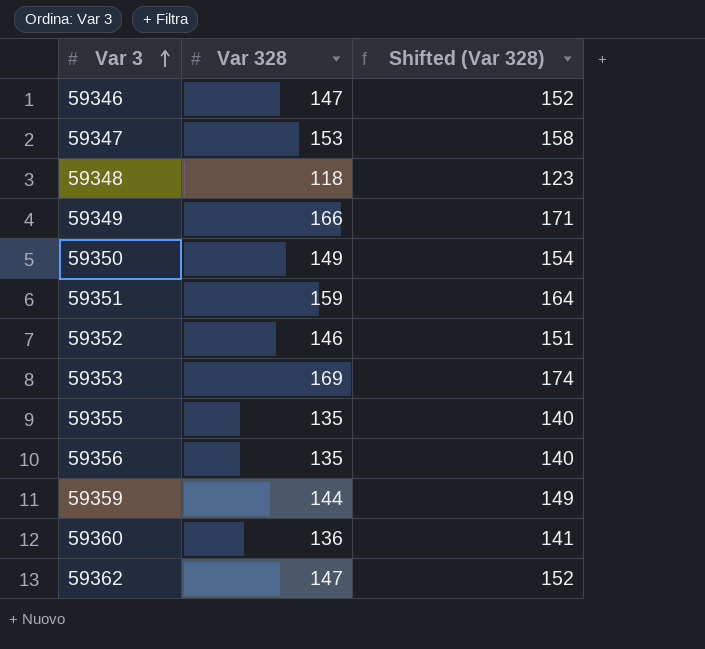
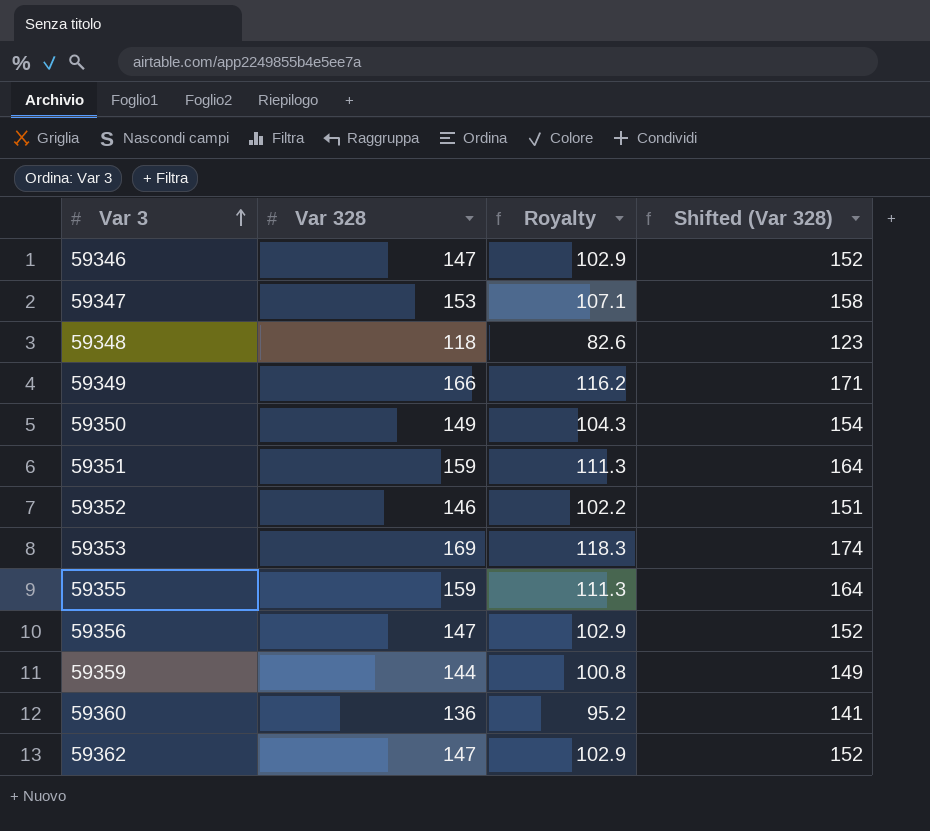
column Royalty | formula: none -> [Var 328] * 0.7
59355 | Var 328: 135 -> 159
59355 | Shifted (Var 328): 140 -> 164
59356 | Var 328: 135 -> 147
59356 | Shifted (Var 328): 140 -> 152

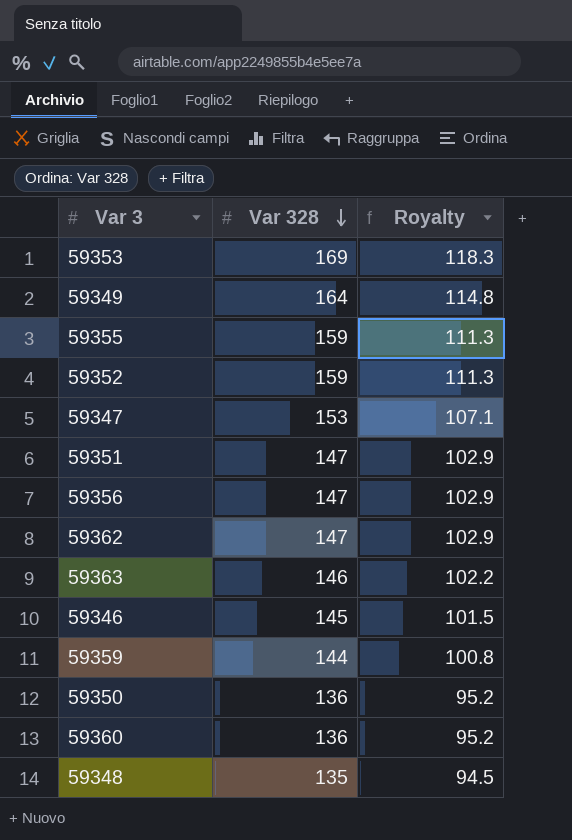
row order: Var 3 ascending -> Var 328 descending
column Shifted (Var 328) | formula: [Var 328] + 5 -> none
59349 | Var 328: 166 -> 164
59349 | Royalty: 116.2 -> 114.8
59352 | Var 328: 146 -> 159
59352 | Royalty: 102.2 -> 111.3
59351 | Var 328: 159 -> 147
59351 | Royalty: 111.3 -> 102.9
row 59363: none -> 146 | 102.2
59346 | Var 328: 147 -> 145
59346 | Royalty: 102.9 -> 101.5
59350 | Var 328: 149 -> 136
59350 | Royalty: 104.3 -> 95.2
59348 | Var 328: 118 -> 135
59348 | Royalty: 82.6 -> 94.5

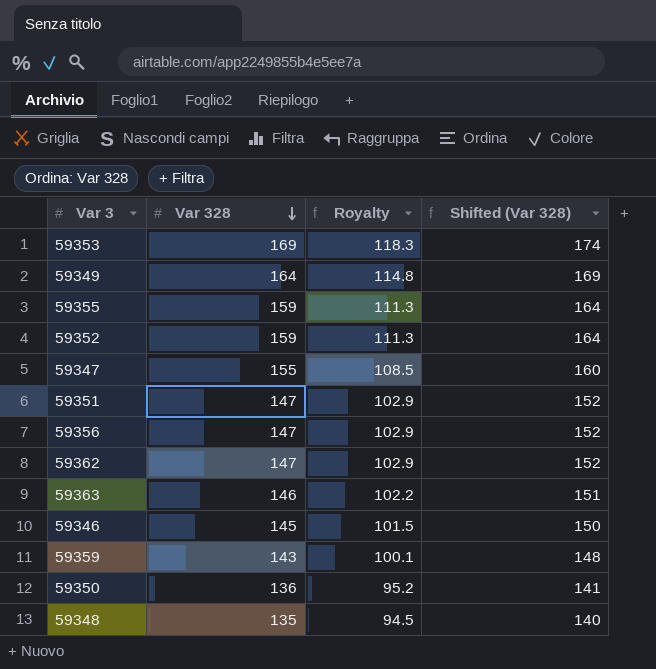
column Shifted (Var 328) | formula: none -> [Var 328] + 5
row 59360: 136 | 95.2 -> none
59347 | Var 328: 153 -> 155
59347 | Royalty: 107.1 -> 108.5
59359 | Var 328: 144 -> 143
59359 | Royalty: 100.8 -> 100.1

